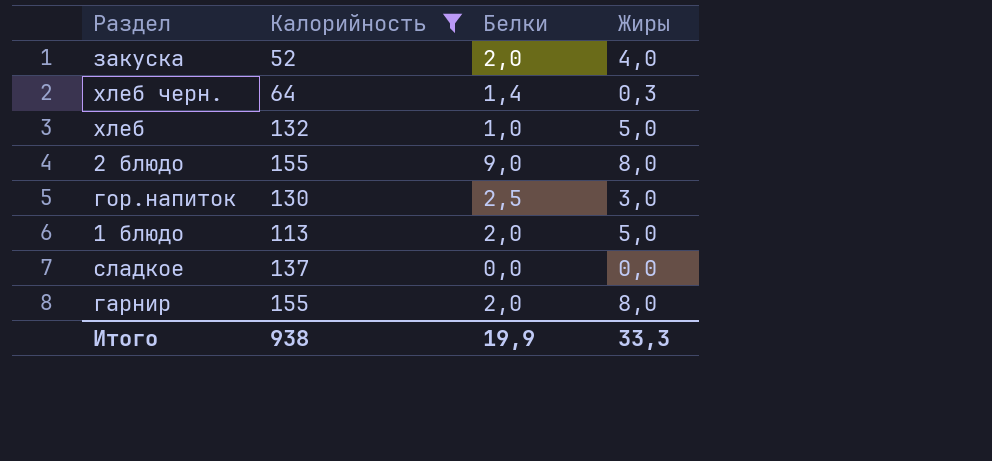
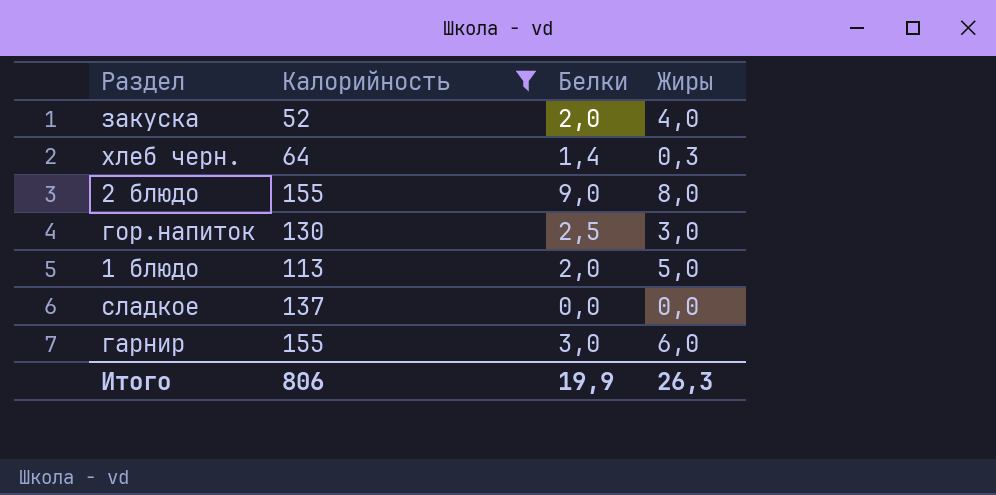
row хлеб: 132 | 1,0 | 5,0 -> none
гарнир | Белки: 2,0 -> 3,0
гарнир | Жиры: 8,0 -> 6,0
Итого | Калорийность: 938 -> 806
Итого | Жиры: 33,3 -> 26,3

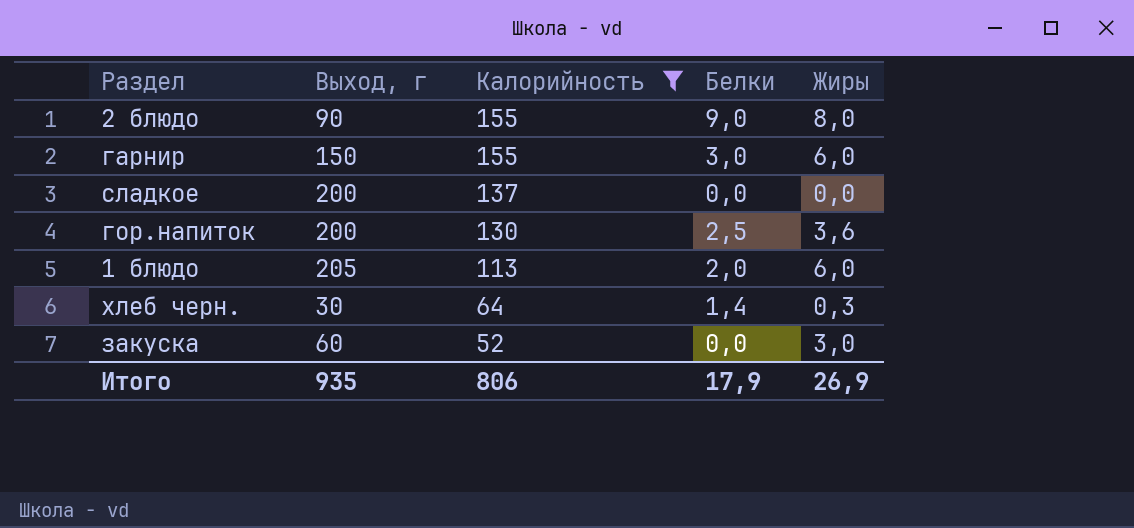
row order: none -> Калорийность descending
column Выход, г | position: none -> 2
гор.напиток | Жиры: 3,0 -> 3,6
1 блюдо | Жиры: 5,0 -> 6,0
закуска | Белки: 2,0 -> 0,0
закуска | Жиры: 4,0 -> 3,0
Итого | Белки: 19,9 -> 17,9
Итого | Жиры: 26,3 -> 26,9

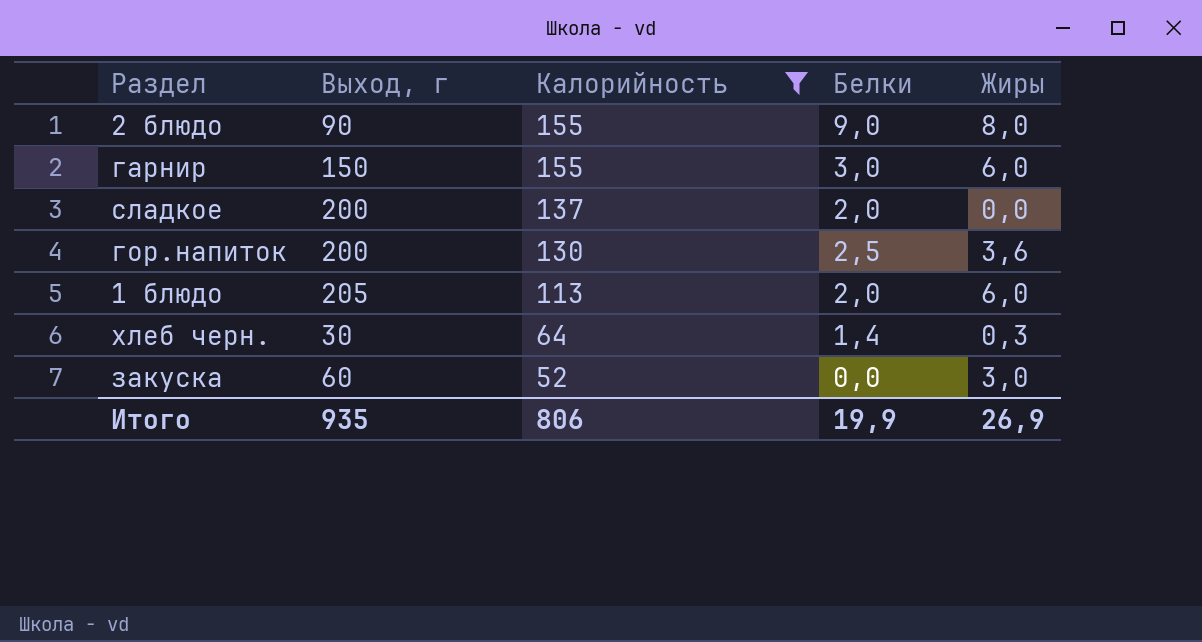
сладкое | Белки: 0,0 -> 2,0
Итого | Белки: 17,9 -> 19,9

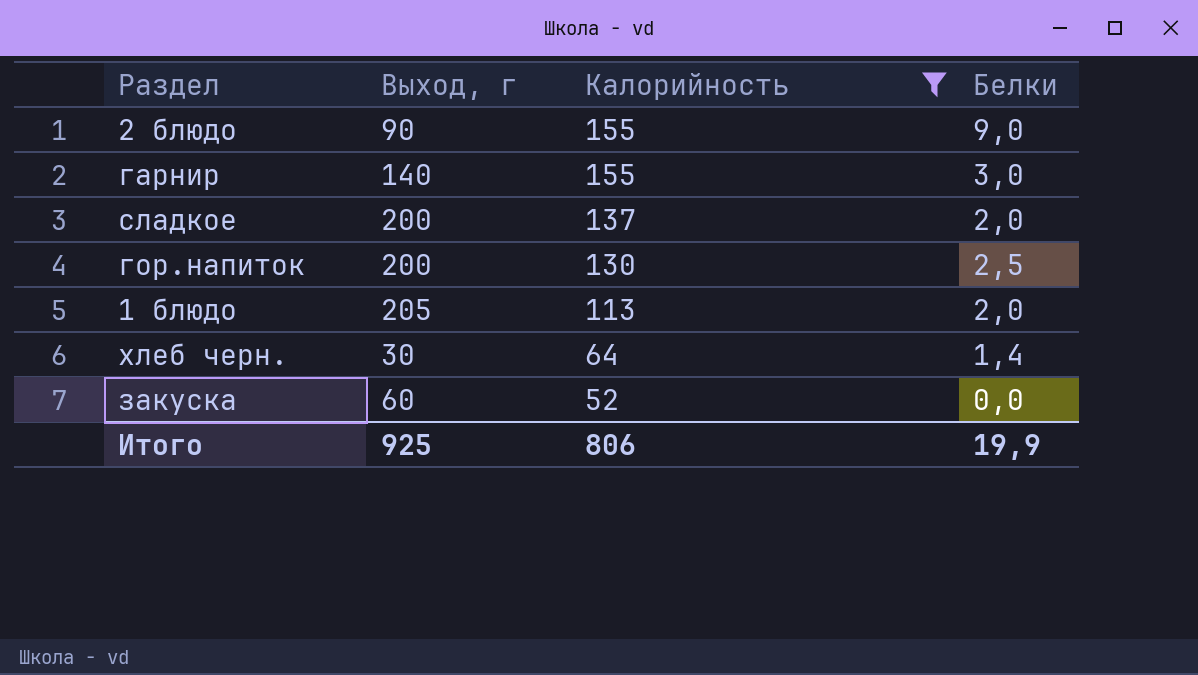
column Жиры | position: 5 -> none
гарнир | Выход, г: 150 -> 140
Итого | Выход, г: 935 -> 925

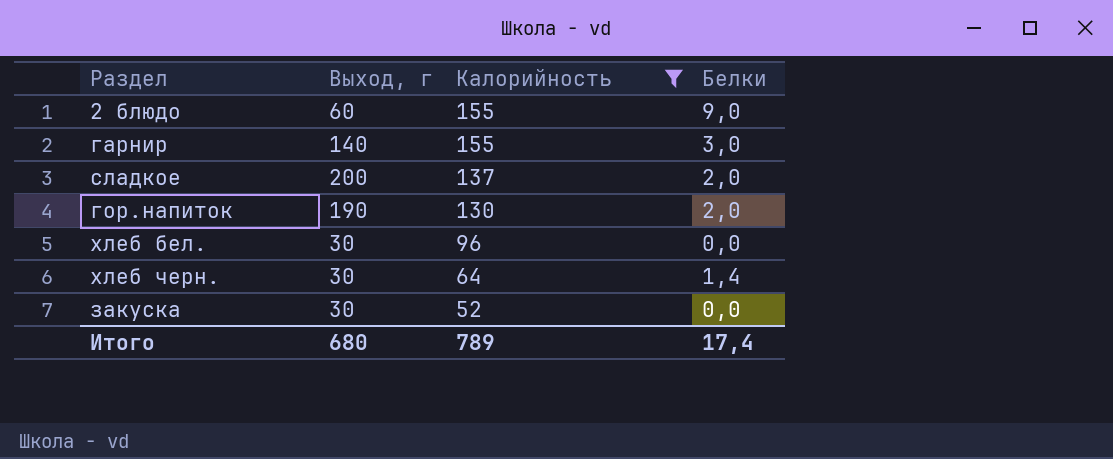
row 1 блюдо: 205 | 113 | 2,0 -> none
2 блюдо | Выход, г: 90 -> 60
гор.напиток | Выход, г: 200 -> 190
гор.напиток | Белки: 2,5 -> 2,0
row хлеб бел.: none -> 30 | 96 | 0,0
закуска | Выход, г: 60 -> 30
Итого | Выход, г: 925 -> 680
Итого | Калорийность: 806 -> 789
Итого | Белки: 19,9 -> 17,4

